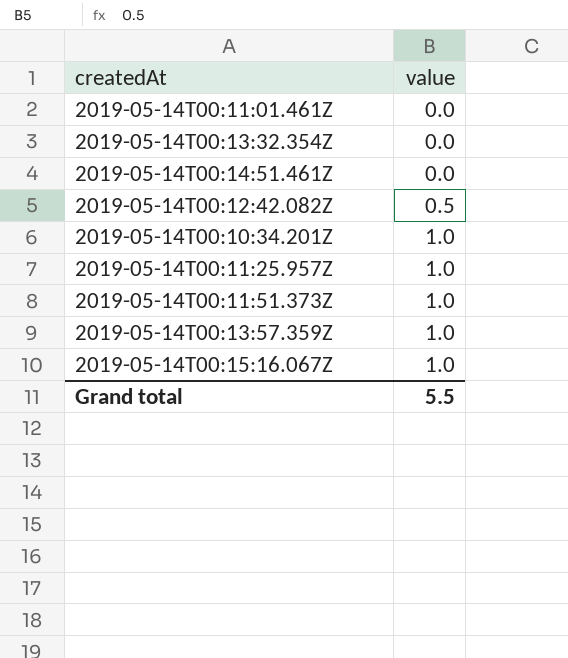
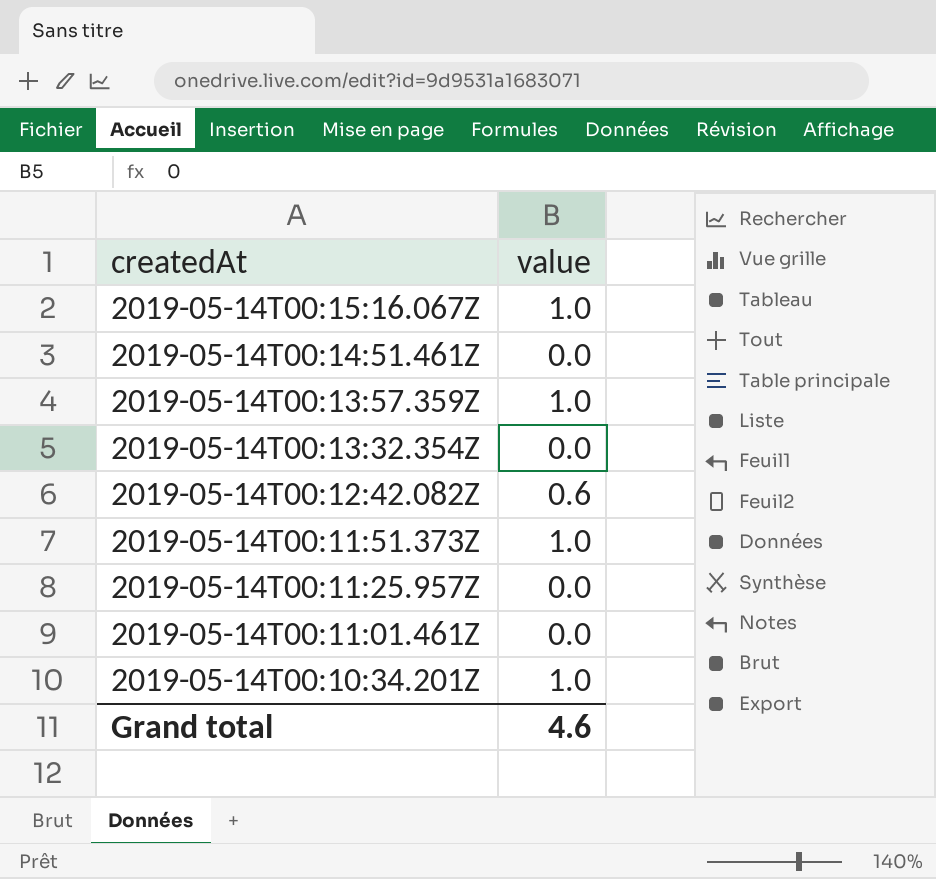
row order: value ascending -> createdAt descending
2019-05-14T00:12:42.082Z | value: 0.5 -> 0.6
2019-05-14T00:11:25.957Z | value: 1.0 -> 0.0
Grand total | value: 5.5 -> 4.6

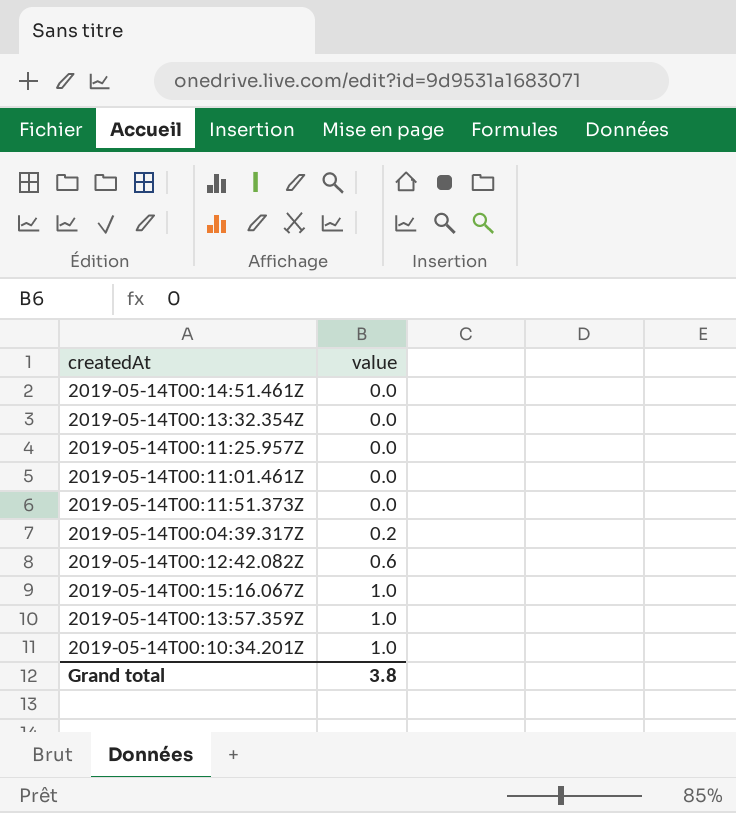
row order: createdAt descending -> value ascending
2019-05-14T00:11:51.373Z | value: 1.0 -> 0.0
row 2019-05-14T00:04:39.317Z: none -> 0.2
Grand total | value: 4.6 -> 3.8

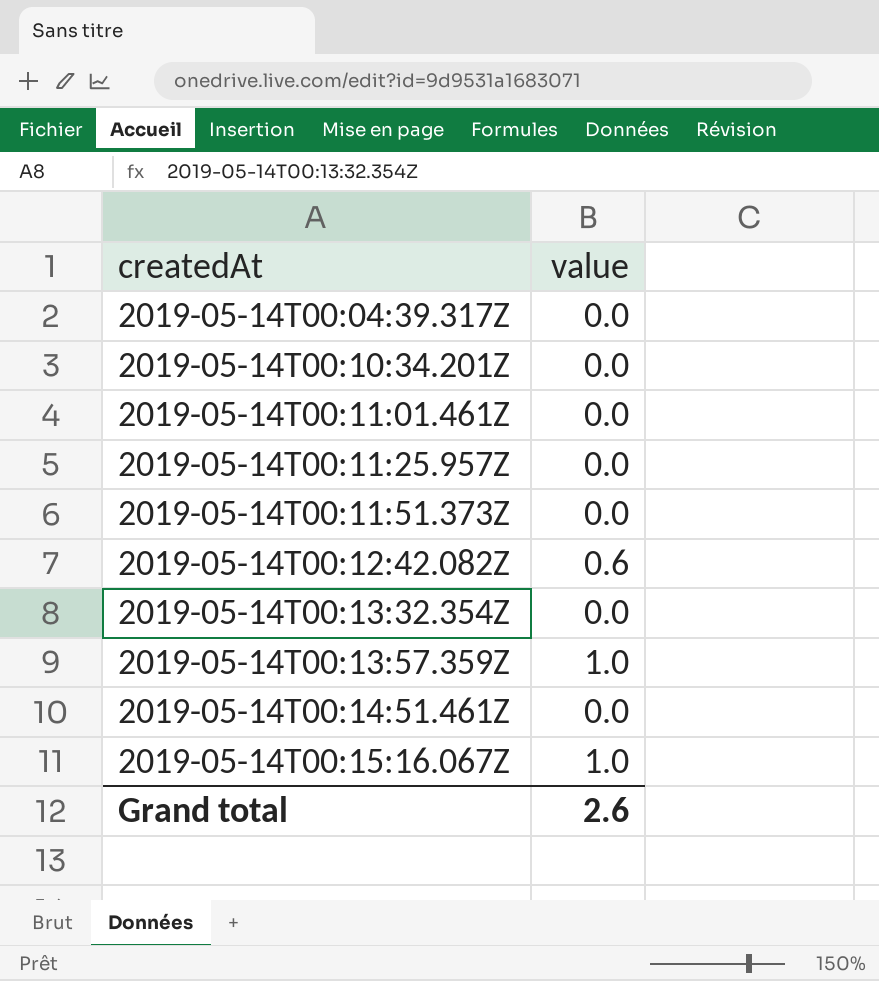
row order: value ascending -> createdAt ascending
2019-05-14T00:04:39.317Z | value: 0.2 -> 0.0
2019-05-14T00:10:34.201Z | value: 1.0 -> 0.0
Grand total | value: 3.8 -> 2.6

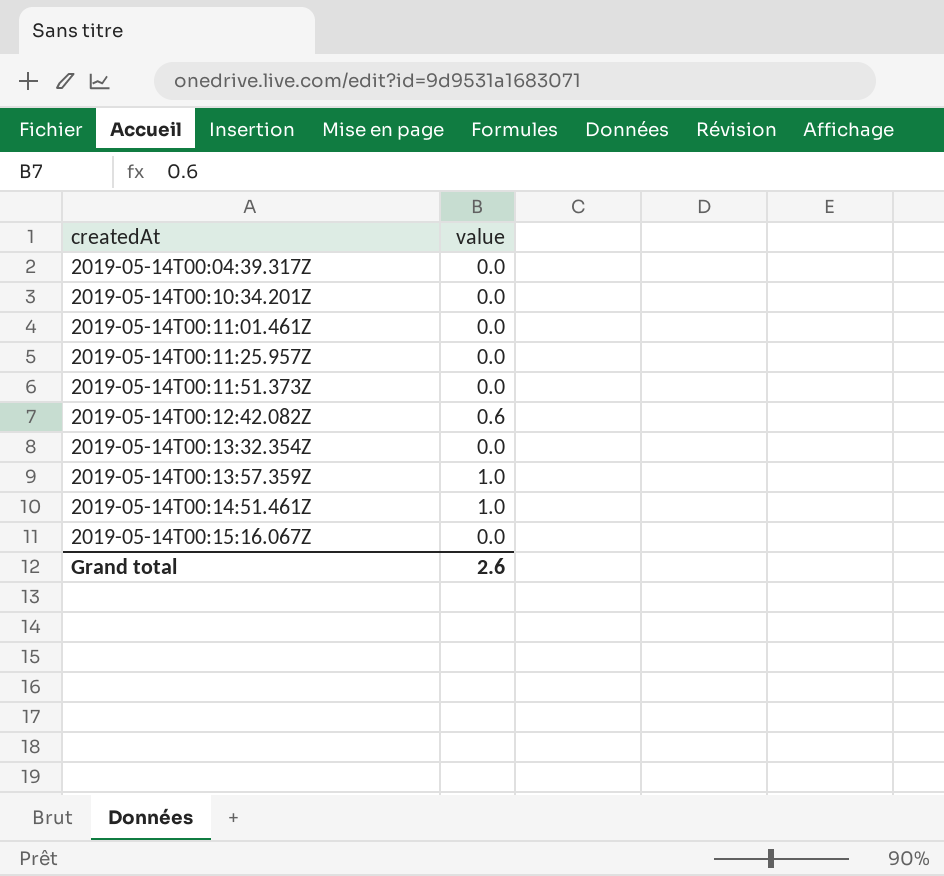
2019-05-14T00:14:51.461Z | value: 0.0 -> 1.0
2019-05-14T00:15:16.067Z | value: 1.0 -> 0.0

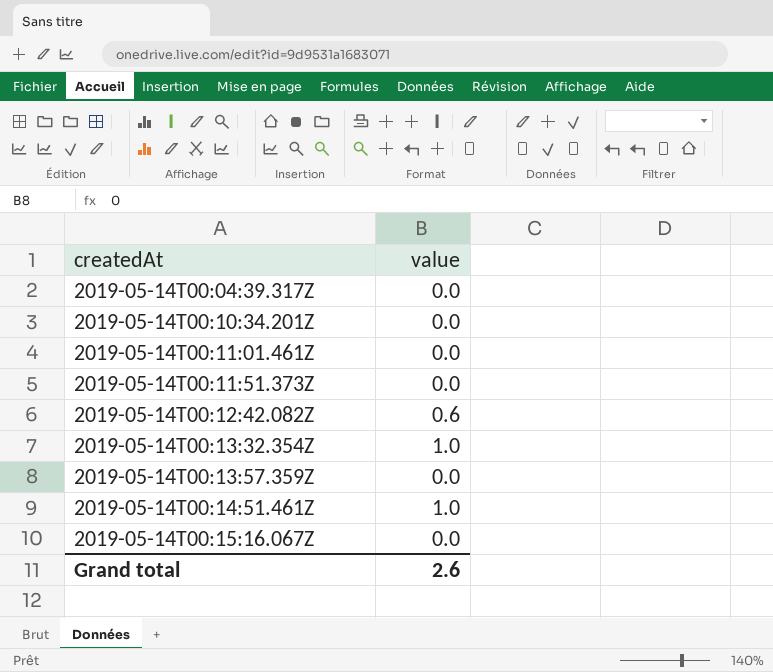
row 2019-05-14T00:11:25.957Z: 0.0 -> none
2019-05-14T00:13:32.354Z | value: 0.0 -> 1.0
2019-05-14T00:13:57.359Z | value: 1.0 -> 0.0

